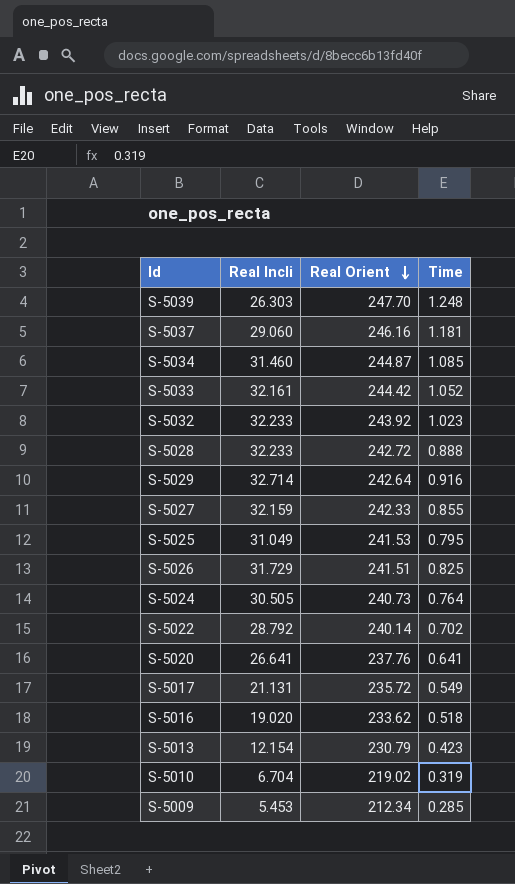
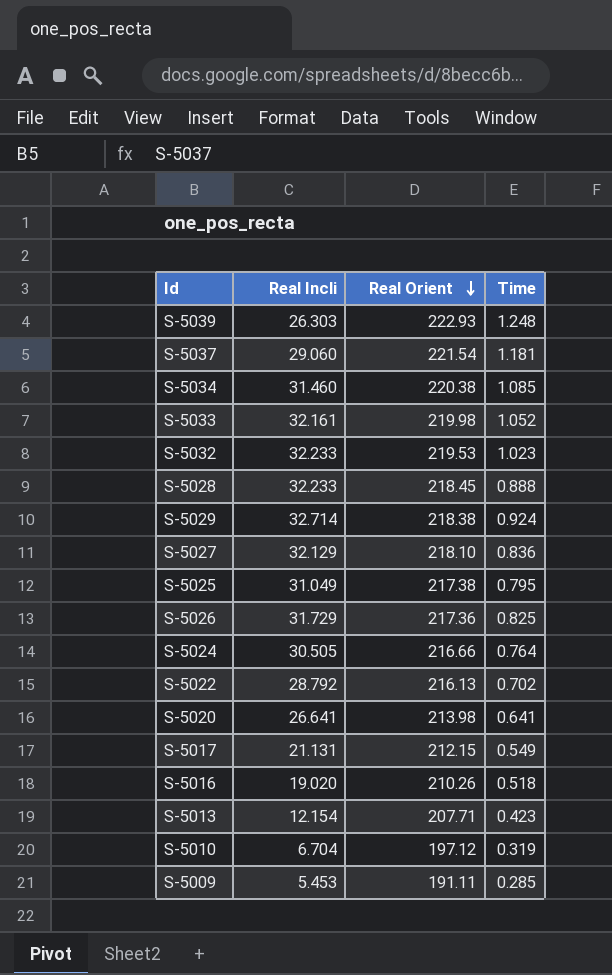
S-5039 | Real Orient: 247.70 -> 222.93
S-5037 | Real Orient: 246.16 -> 221.54
S-5034 | Real Orient: 244.87 -> 220.38
S-5033 | Real Orient: 244.42 -> 219.98
S-5032 | Real Orient: 243.92 -> 219.53
S-5028 | Real Orient: 242.72 -> 218.45
S-5029 | Real Orient: 242.64 -> 218.38
S-5029 | Time: 0.916 -> 0.924
S-5027 | Real Incli: 32.159 -> 32.129
S-5027 | Real Orient: 242.33 -> 218.10
S-5027 | Time: 0.855 -> 0.836
S-5025 | Real Orient: 241.53 -> 217.38
S-5026 | Real Orient: 241.51 -> 217.36
S-5024 | Real Orient: 240.73 -> 216.66
S-5022 | Real Orient: 240.14 -> 216.13
S-5020 | Real Orient: 237.76 -> 213.98
S-5017 | Real Orient: 235.72 -> 212.15
S-5016 | Real Orient: 233.62 -> 210.26
S-5013 | Real Orient: 230.79 -> 207.71
S-5010 | Real Orient: 219.02 -> 197.12
S-5009 | Real Orient: 212.34 -> 191.11

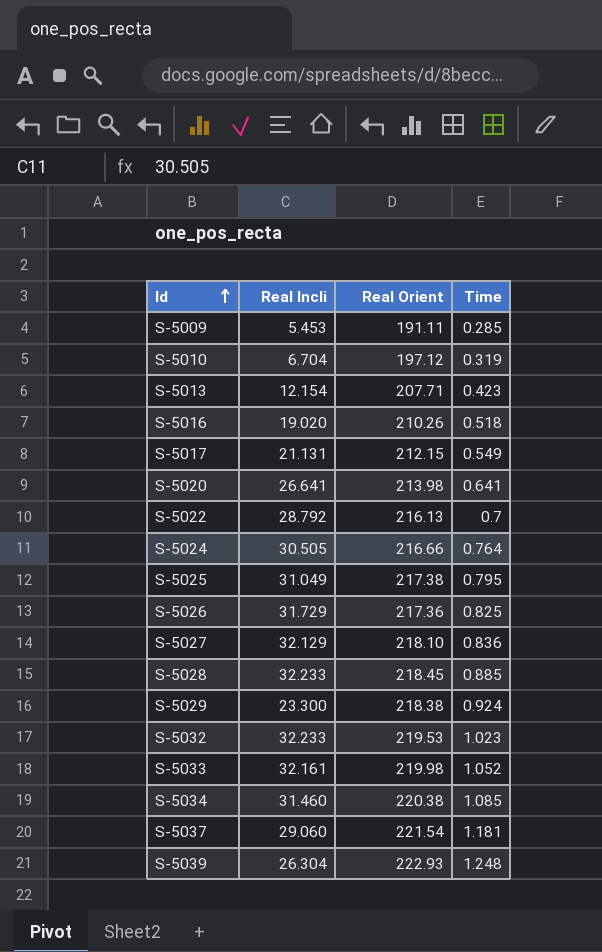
row order: Real Orient descending -> Id ascending
S-5022 | Time: 0.702 -> 0.7
S-5028 | Time: 0.888 -> 0.885
S-5029 | Real Incli: 32.714 -> 23.300
S-5039 | Real Incli: 26.303 -> 26.304

